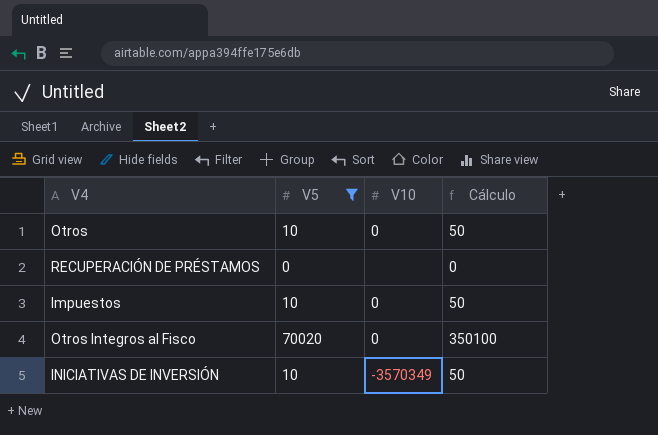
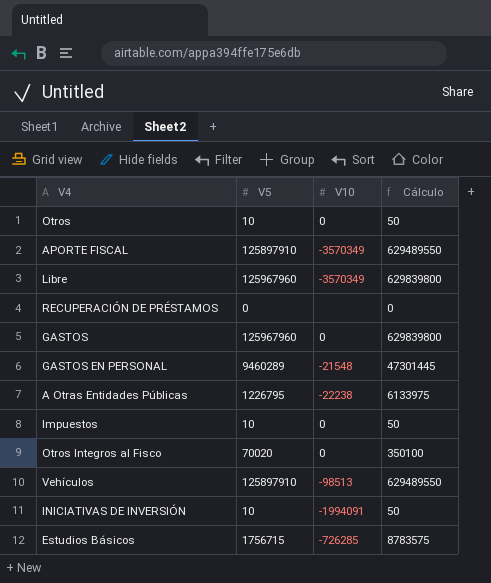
filter: V5 <= 70020 -> none
INICIATIVAS DE INVERSIÓN | V10: -3570349 -> -1994091

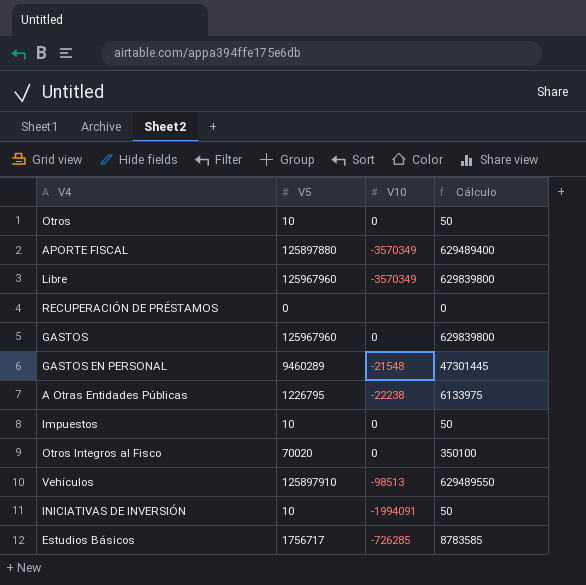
APORTE FISCAL | V5: 125897910 -> 125897880
APORTE FISCAL | Cálculo: 629489550 -> 629489400
Estudios Básicos | V5: 1756715 -> 1756717
Estudios Básicos | Cálculo: 8783575 -> 8783585

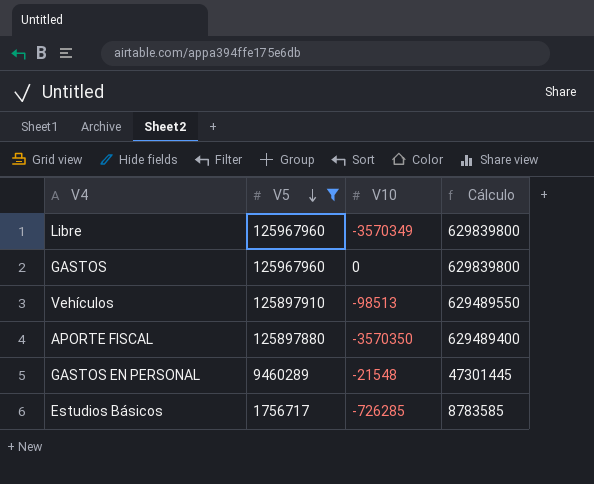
filter: none -> V5 >= 1756717
row order: none -> V5 descending
APORTE FISCAL | V10: -3570349 -> -3570350

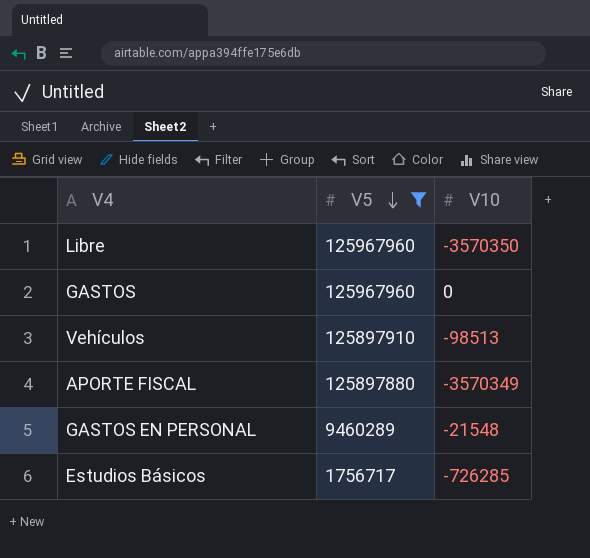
column Cálculo | formula: [V5] * 5 -> none
Libre | V10: -3570349 -> -3570350
APORTE FISCAL | V10: -3570350 -> -3570349

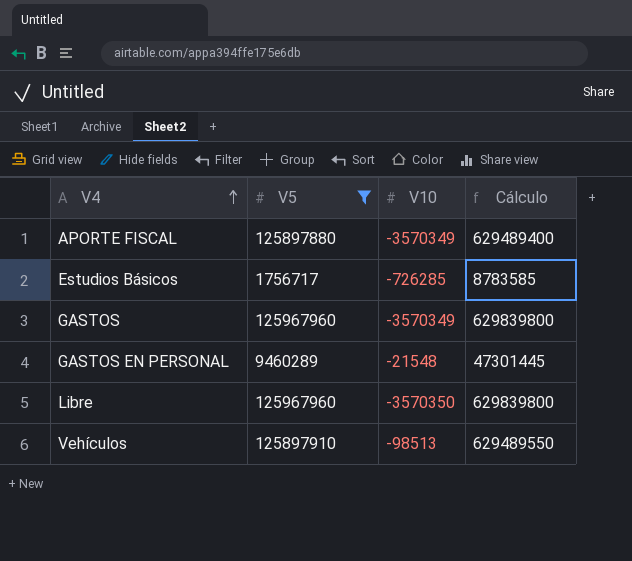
row order: V5 descending -> V4 ascending
column Cálculo | formula: none -> [V5] * 5
GASTOS | V10: 0 -> -3570349

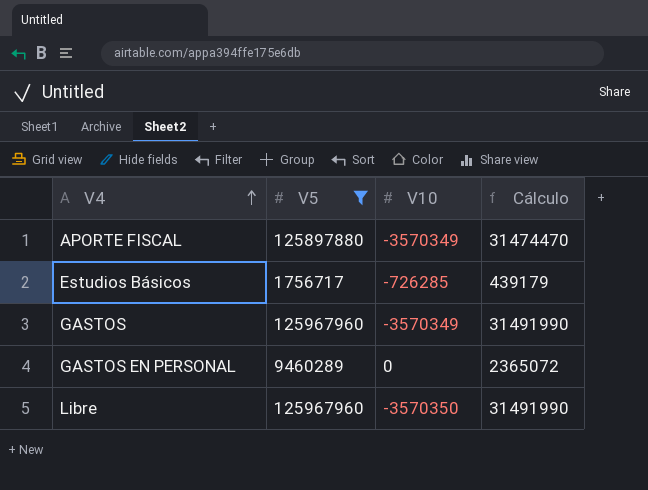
column Cálculo | formula: [V5] * 5 -> [V5] * 0,25
row Vehículos: 125897910 | -98513 | 629489550 -> none
GASTOS EN PERSONAL | V10: -21548 -> 0

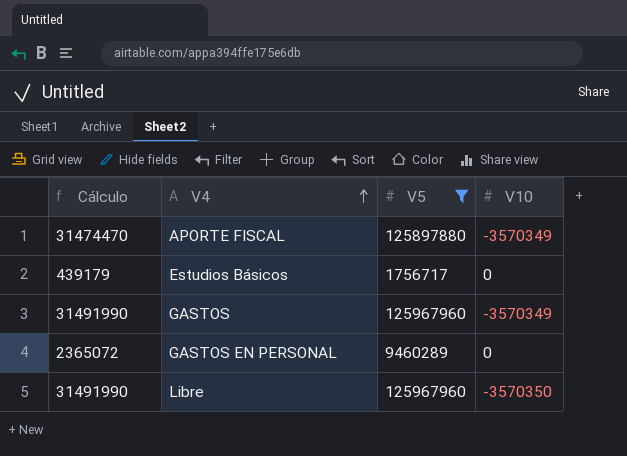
column Cálculo | position: 4 -> 1
Estudios Básicos | V10: -726285 -> 0

